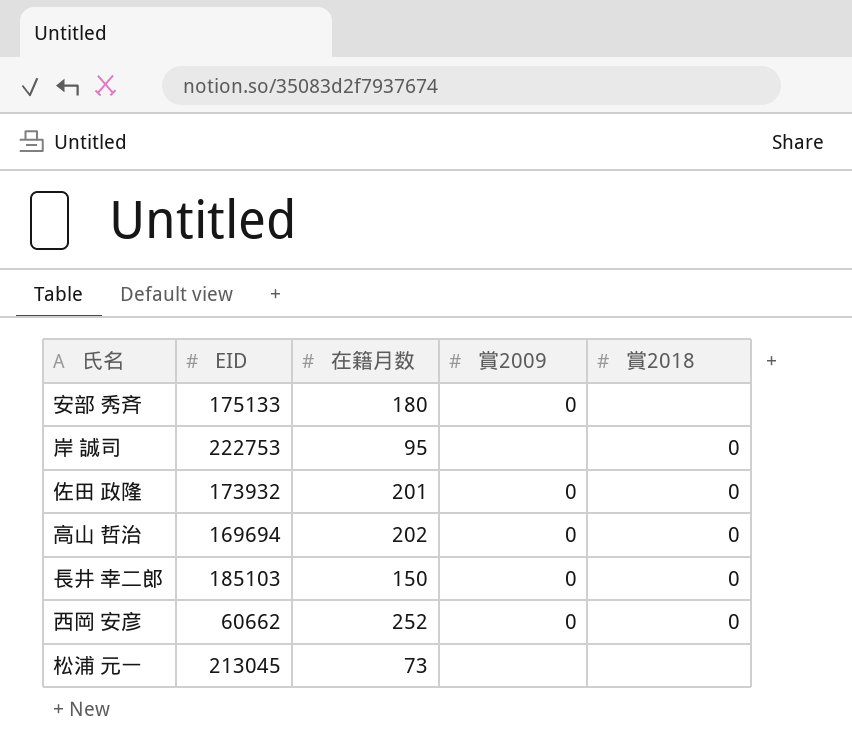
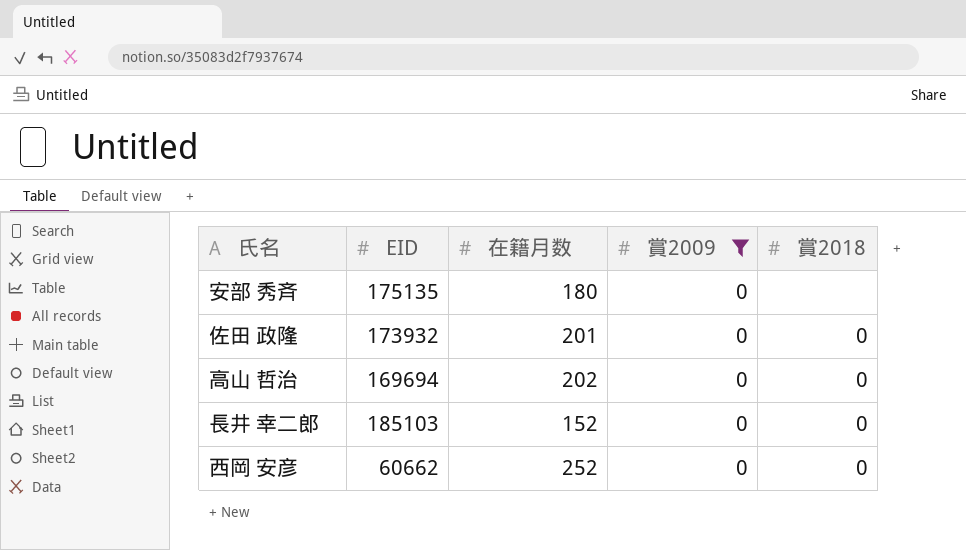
filter: none -> 賞2009 = 0
安部 秀斉 | EID: 175133 -> 175135
長井 幸二郎 | 在籍月数: 150 -> 152

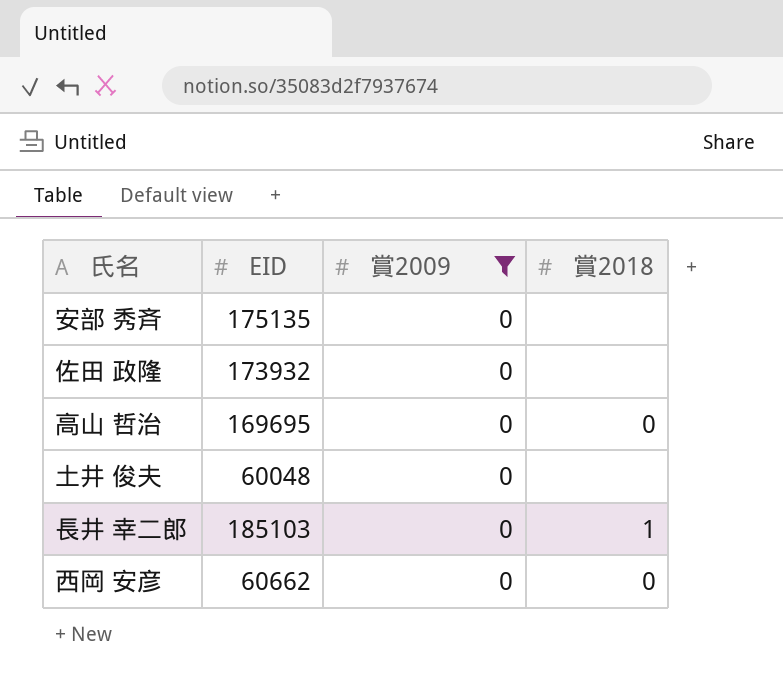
column 在籍月数 | position: 3 -> none
佐田 政隆 | 賞2018: 0 -> none
高山 哲治 | EID: 169694 -> 169695
row 土井 俊夫: none -> 60048 | 0 | none
長井 幸二郎 | 賞2018: 0 -> 1

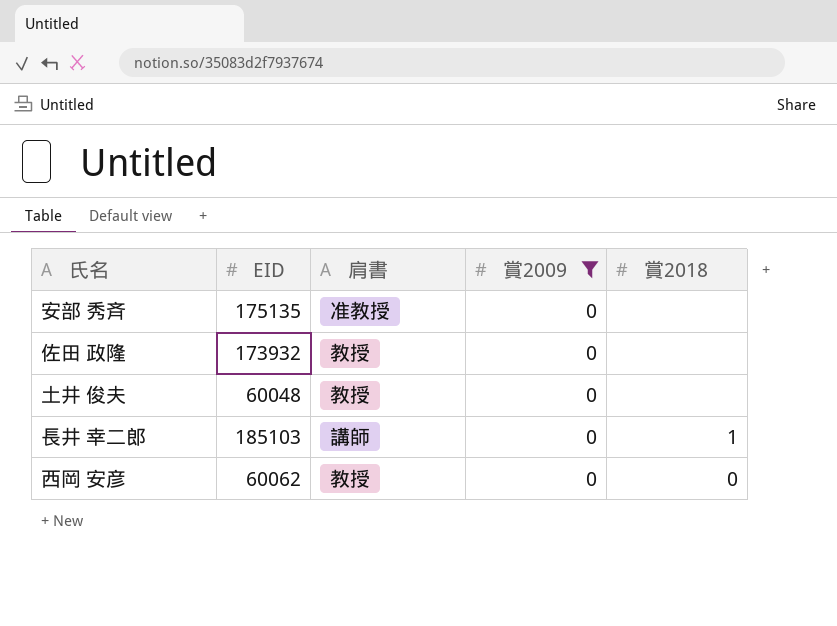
column 肩書 | position: none -> 3
row 高山 哲治: 169695 | 0 | 0 -> none
西岡 安彦 | EID: 60662 -> 60062

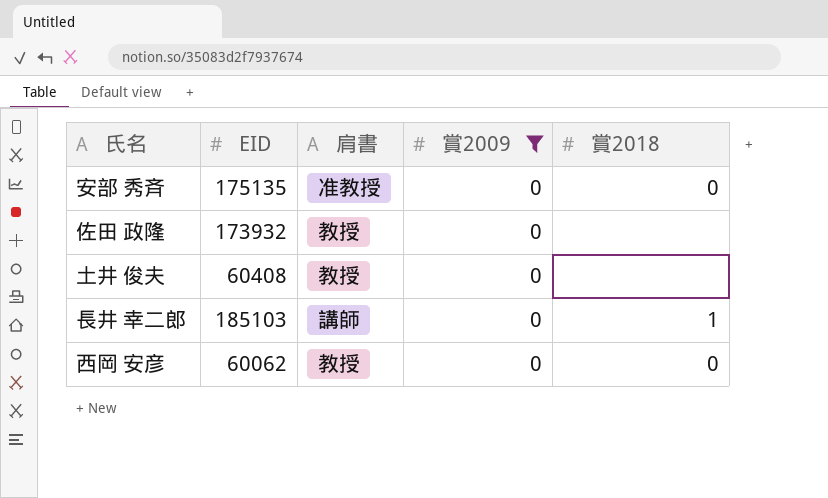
安部 秀斉 | 賞2018: none -> 0
土井 俊夫 | EID: 60048 -> 60408

